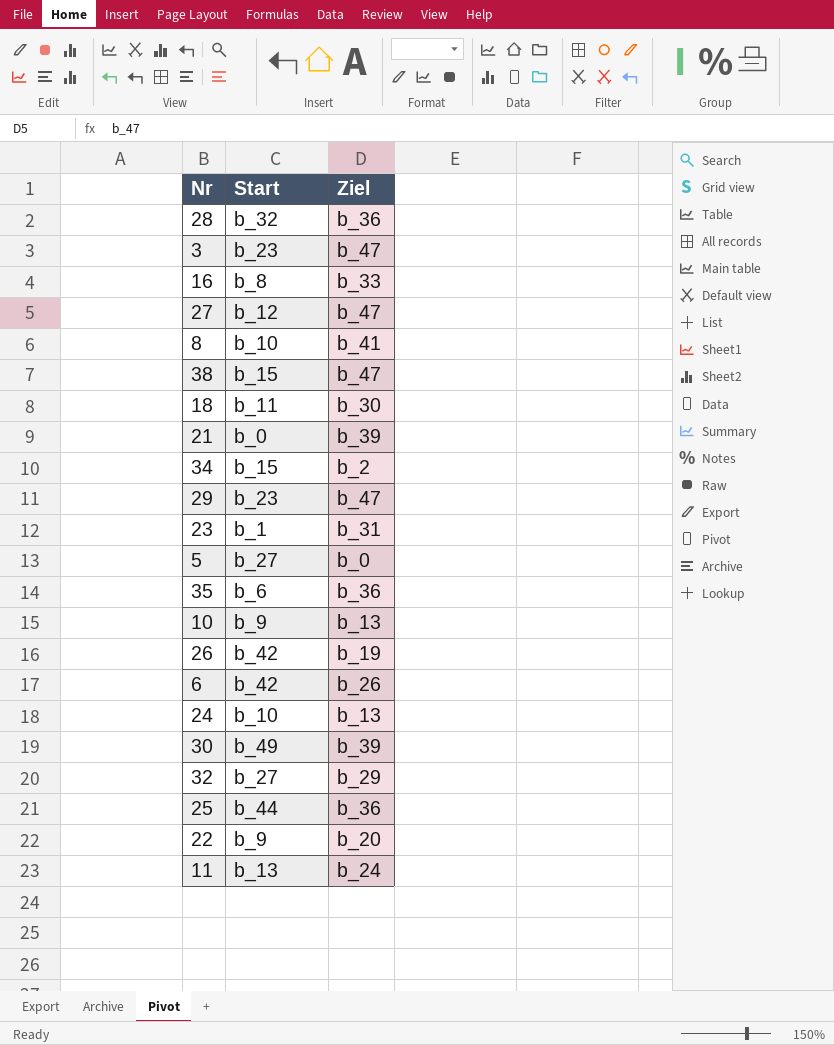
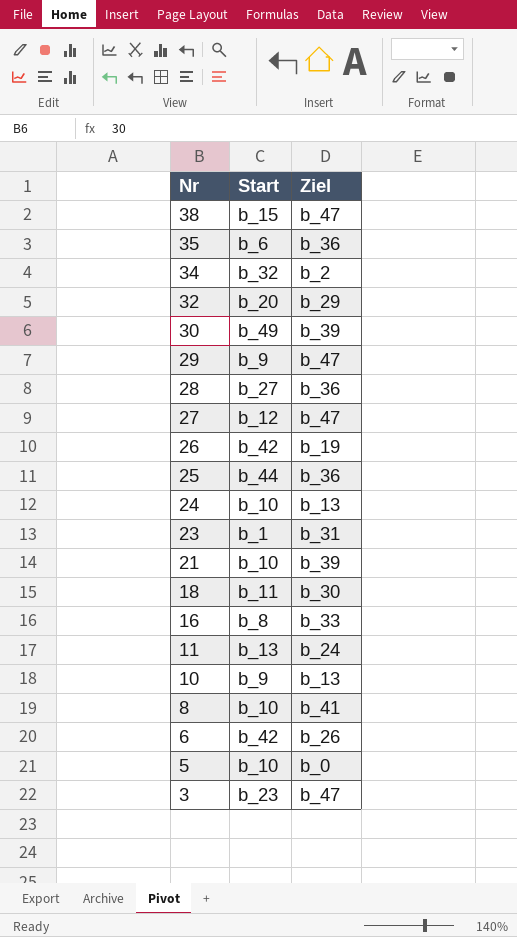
row order: none -> Nr descending
row 22: b_9 | b_20 -> none
34 | Start: b_15 -> b_32
32 | Start: b_27 -> b_20
29 | Start: b_23 -> b_9
28 | Start: b_32 -> b_27
21 | Start: b_0 -> b_10
5 | Start: b_27 -> b_10

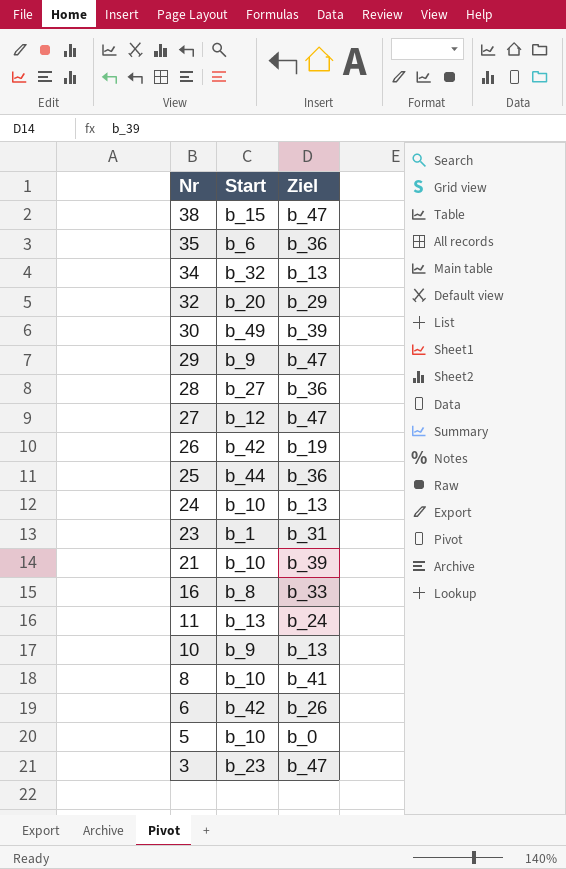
row 18: b_11 | b_30 -> none
34 | Ziel: b_2 -> b_13

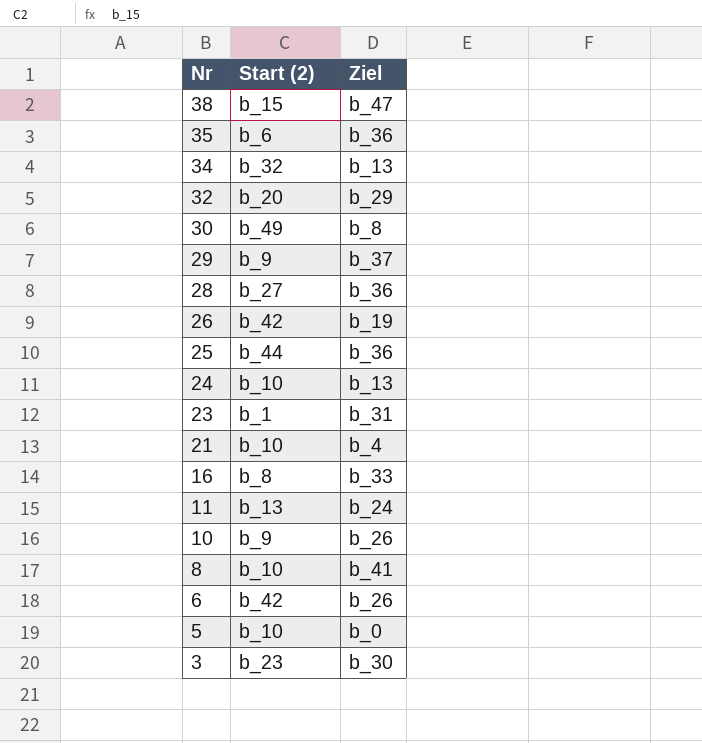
column name: Start -> Start (2)
row 27: b_12 | b_47 -> none
30 | Ziel: b_39 -> b_8
29 | Ziel: b_47 -> b_37
21 | Ziel: b_39 -> b_4
10 | Ziel: b_13 -> b_26
3 | Ziel: b_47 -> b_30

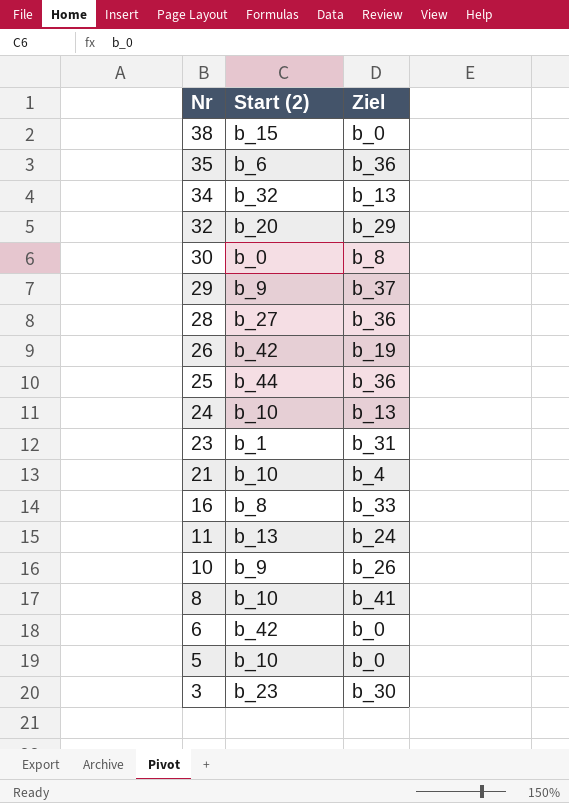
38 | Ziel: b_47 -> b_0
30 | Start (2): b_49 -> b_0
6 | Ziel: b_26 -> b_0

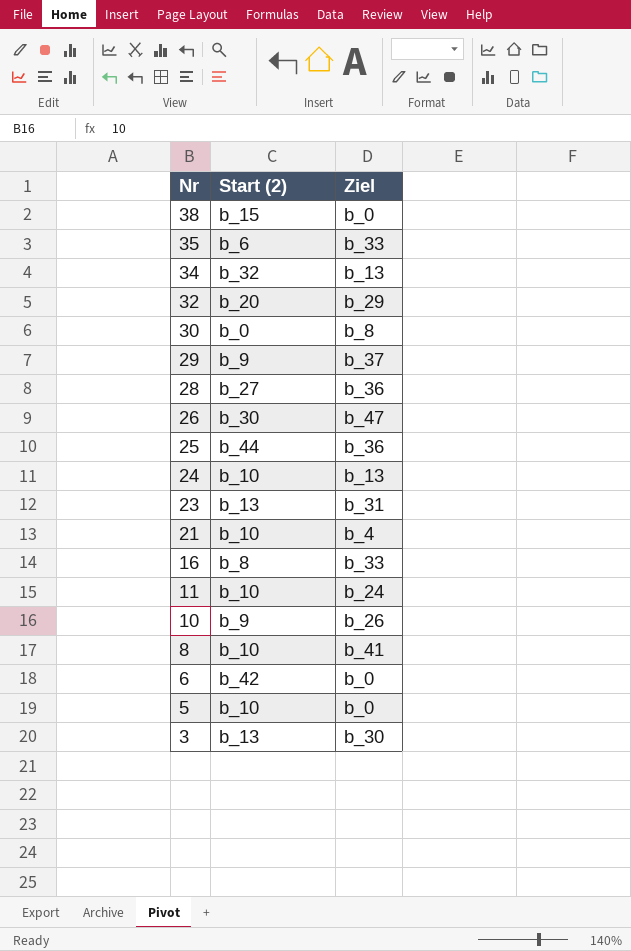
35 | Ziel: b_36 -> b_33
26 | Start (2): b_42 -> b_30
26 | Ziel: b_19 -> b_47
23 | Start (2): b_1 -> b_13
11 | Start (2): b_13 -> b_10
3 | Start (2): b_23 -> b_13

